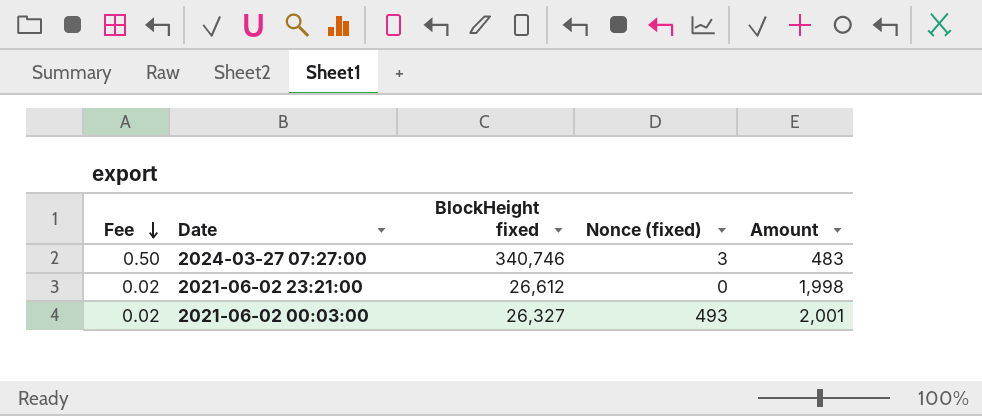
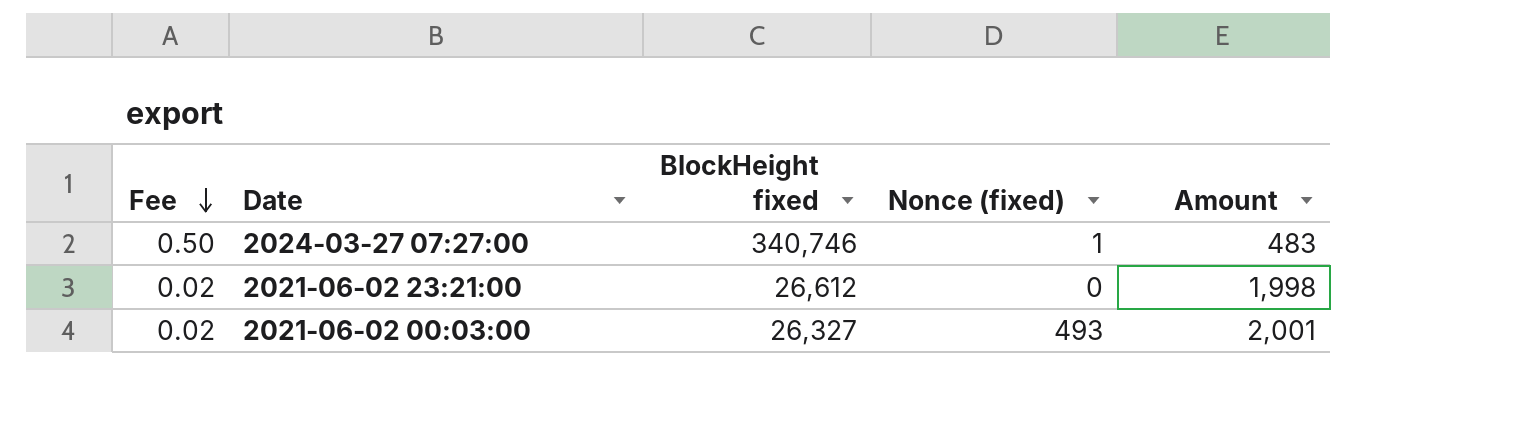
2024-03-27 07:27:00 | Nonce (fixed): 3 -> 1

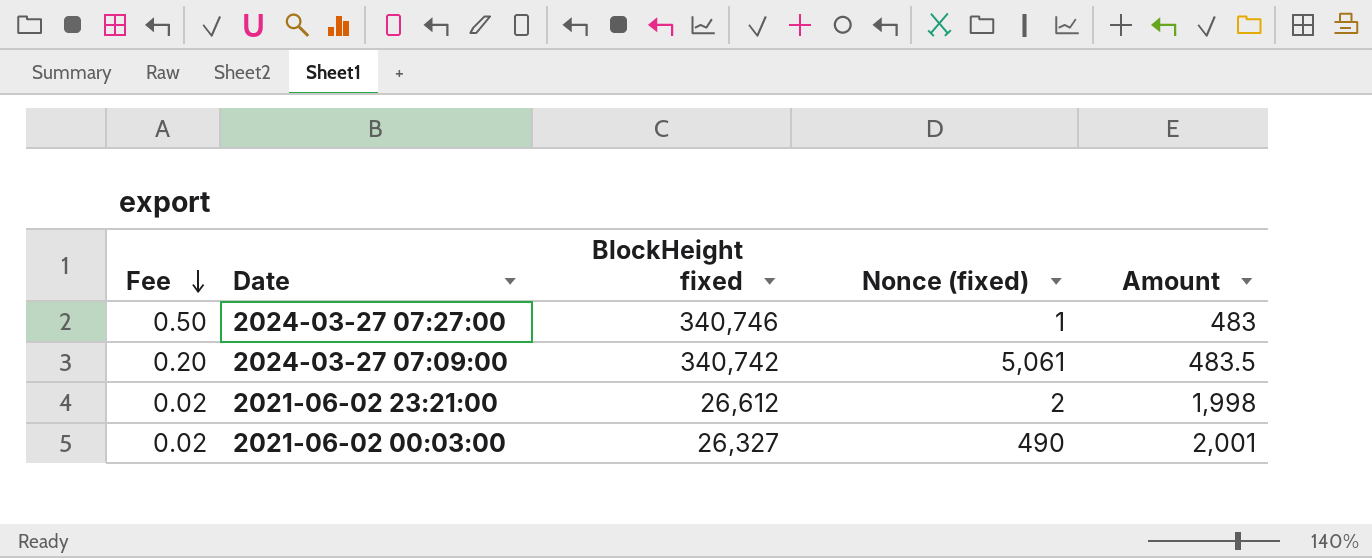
row 2024-03-27 07:09:00: none -> 0.20 | 340,742 | 5,061 | 483.5
2021-06-02 23:21:00 | Nonce (fixed): 0 -> 2
2021-06-02 00:03:00 | Nonce (fixed): 493 -> 490

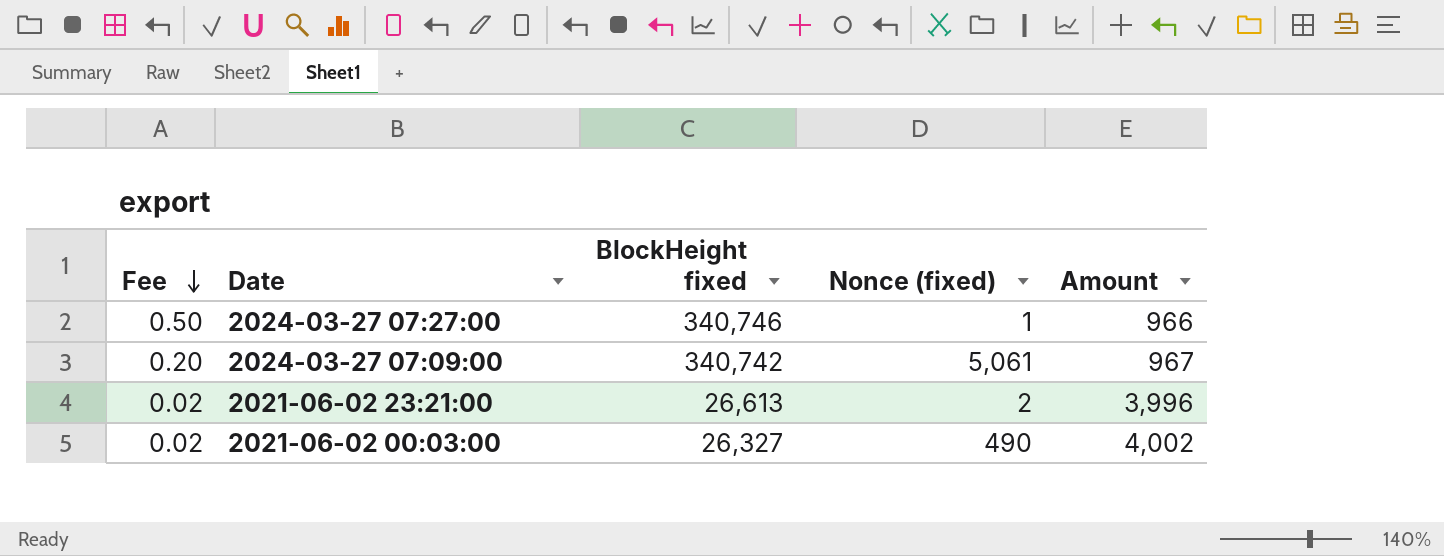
2024-03-27 07:27:00 | Amount: 483 -> 966
2024-03-27 07:09:00 | Amount: 483.5 -> 967
2021-06-02 23:21:00 | BlockHeight fixed: 26,612 -> 26,613
2021-06-02 23:21:00 | Amount: 1,998 -> 3,996
2021-06-02 00:03:00 | Amount: 2,001 -> 4,002

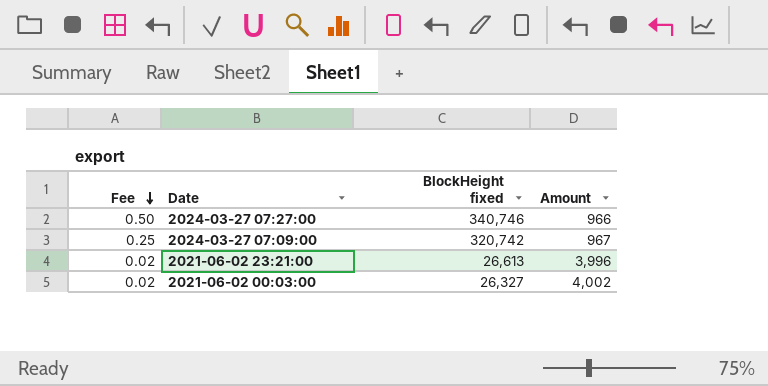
column Nonce (fixed) | position: 4 -> none
2024-03-27 07:09:00 | Fee: 0.20 -> 0.25
2024-03-27 07:09:00 | BlockHeight fixed: 340,742 -> 320,742

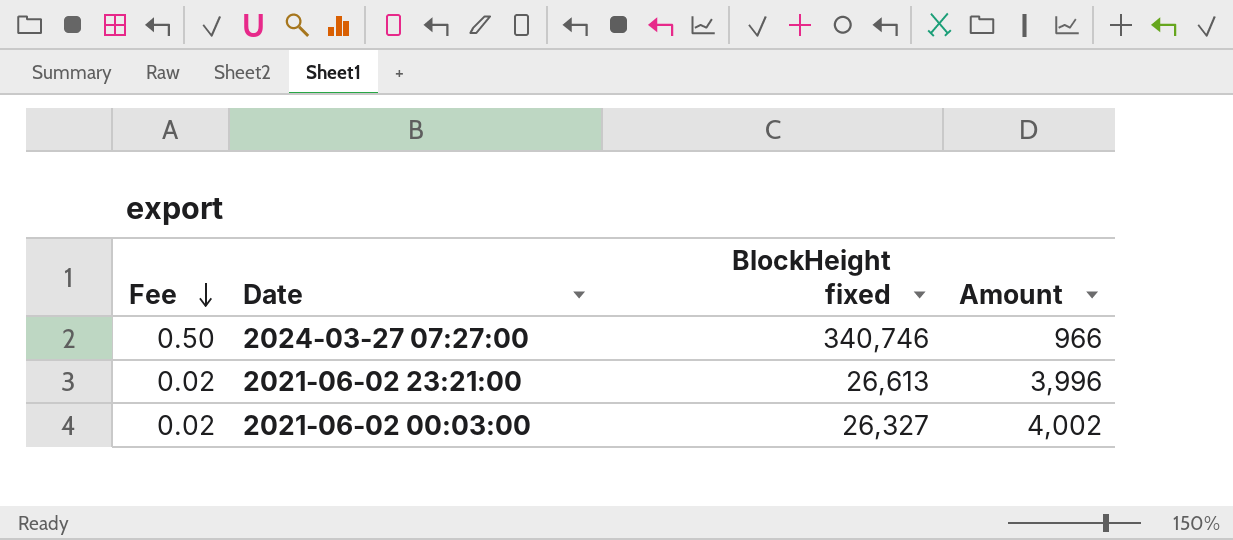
row 2024-03-27 07:09:00: 0.25 | 320,742 | 967 -> none

